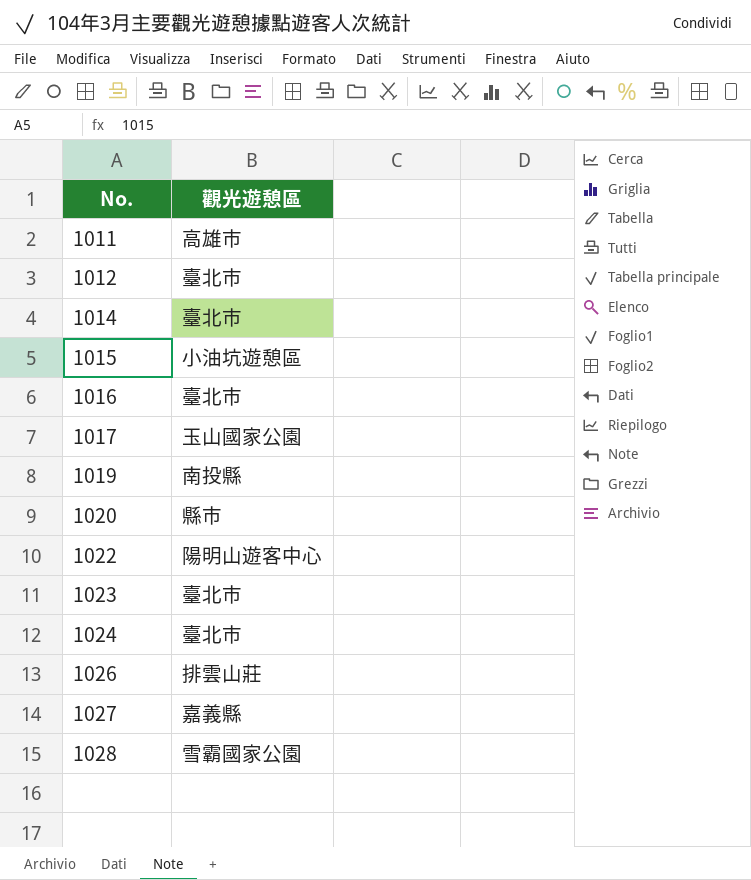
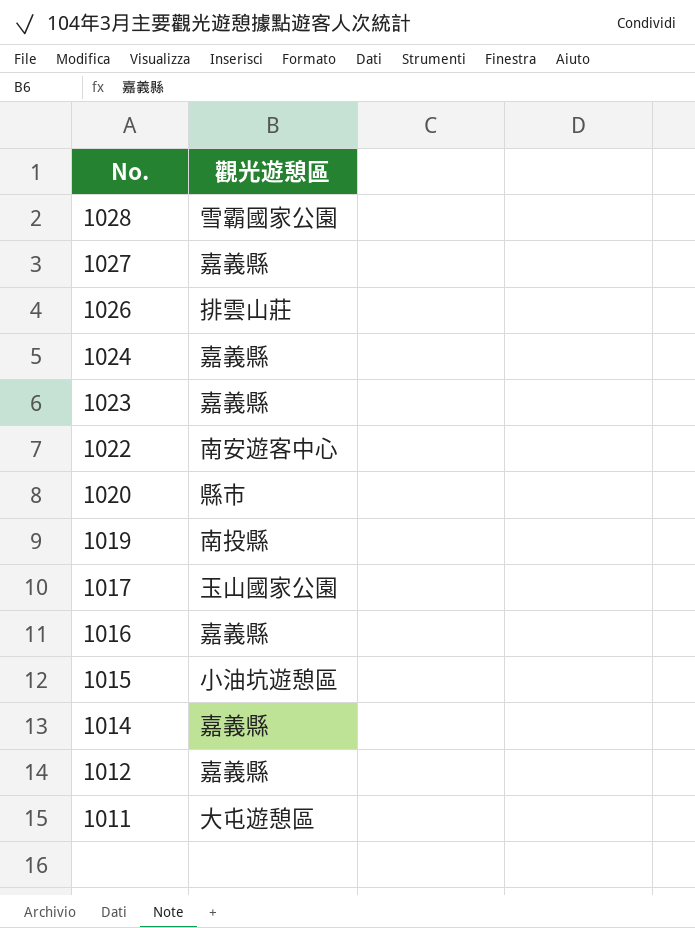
row order: No. ascending -> No. descending
1024 | 觀光遊憩區: 臺北市 -> 嘉義縣
1023 | 觀光遊憩區: 臺北市 -> 嘉義縣
1022 | 觀光遊憩區: 陽明山遊客中心 -> 南安遊客中心
1016 | 觀光遊憩區: 臺北市 -> 嘉義縣
1014 | 觀光遊憩區: 臺北市 -> 嘉義縣
1012 | 觀光遊憩區: 臺北市 -> 嘉義縣
1011 | 觀光遊憩區: 高雄市 -> 大屯遊憩區

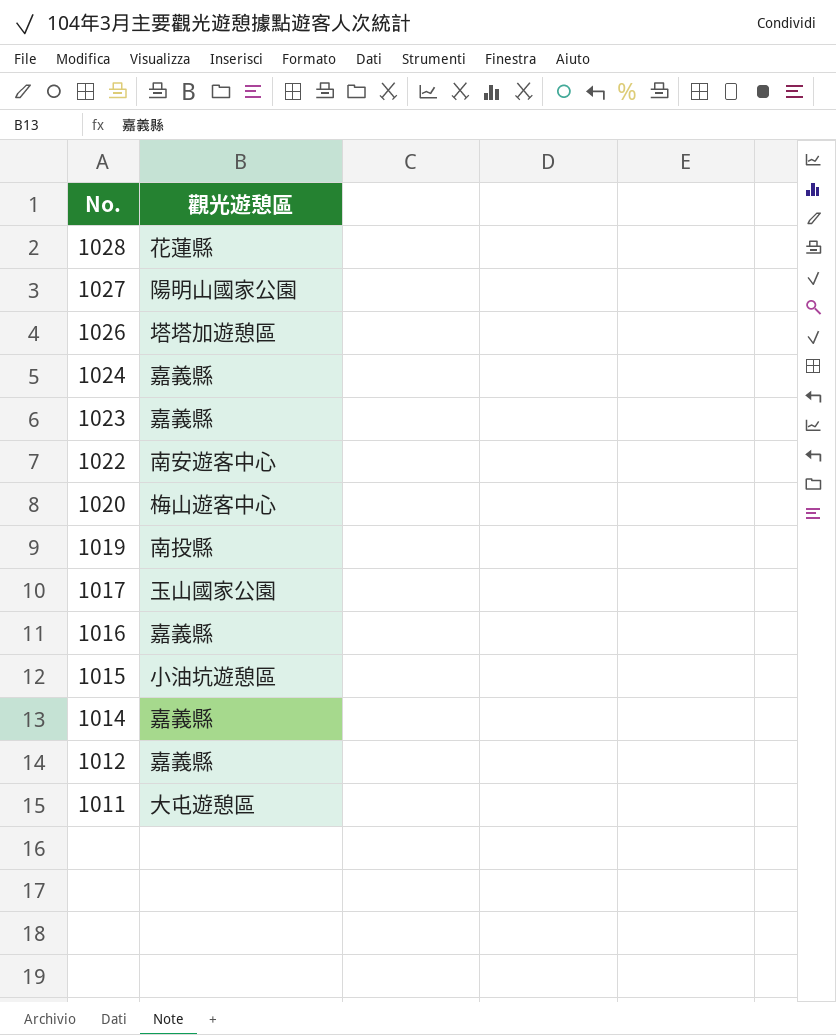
1028 | 觀光遊憩區: 雪霸國家公園 -> 花蓮縣
1027 | 觀光遊憩區: 嘉義縣 -> 陽明山國家公園
1026 | 觀光遊憩區: 排雲山莊 -> 塔塔加遊憩區
1020 | 觀光遊憩區: 縣市 -> 梅山遊客中心

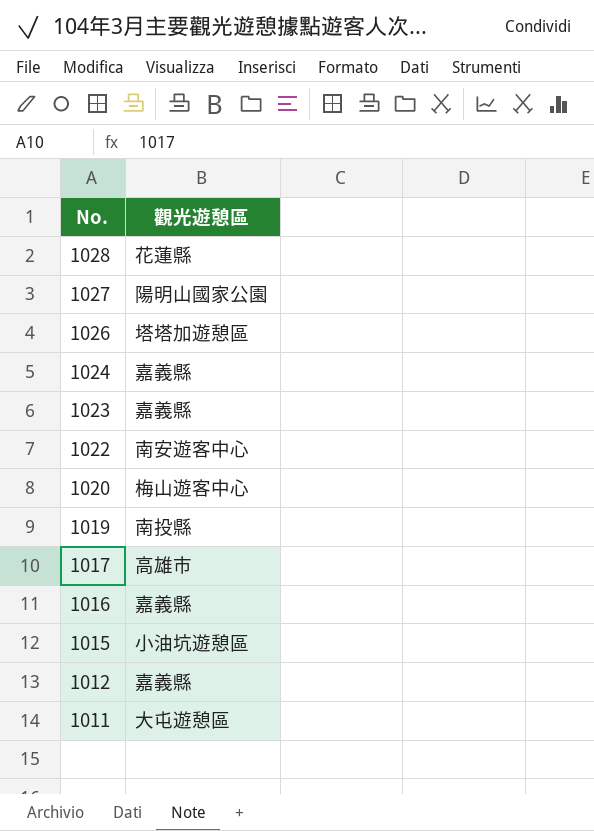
row 1014: 嘉義縣 -> none
1017 | 觀光遊憩區: 玉山國家公園 -> 高雄市

